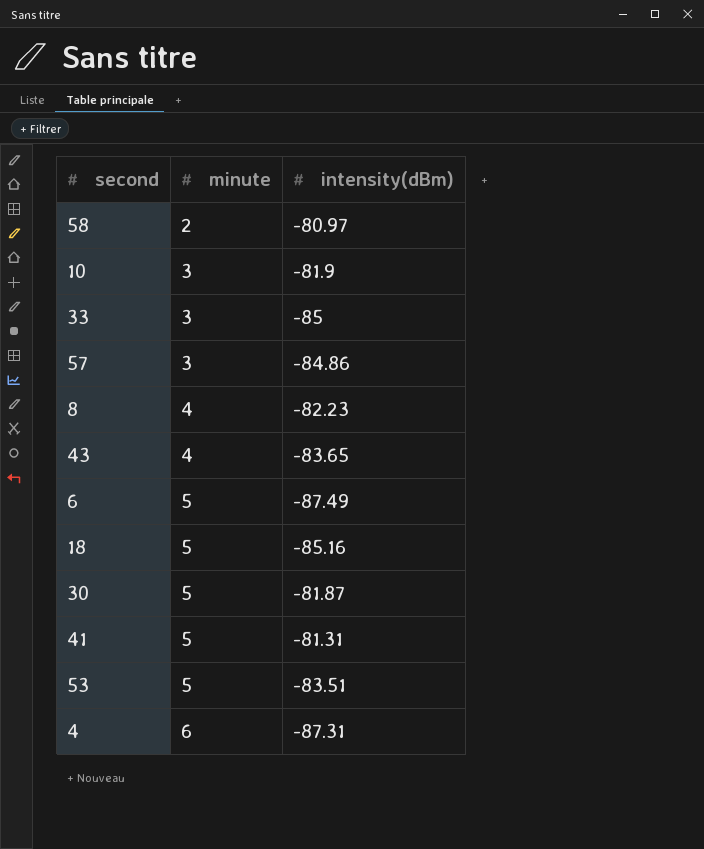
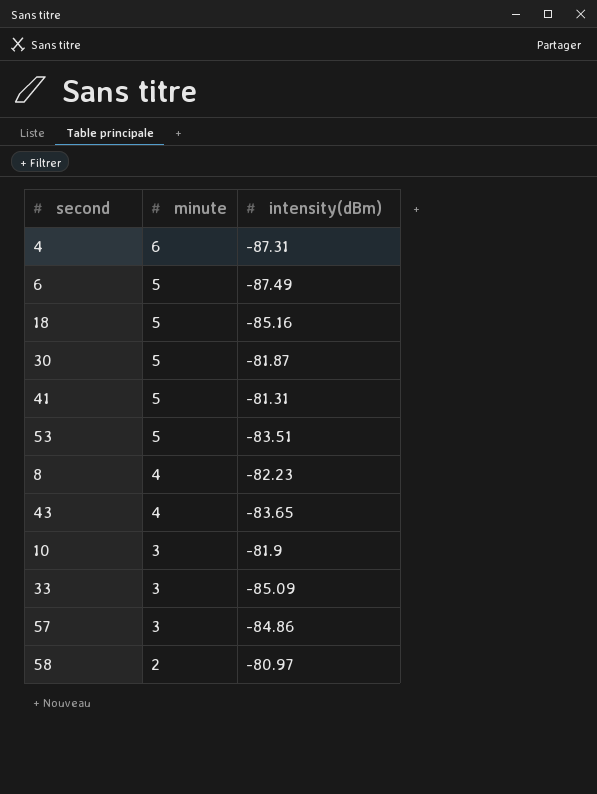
row order: minute ascending -> minute descending
33 | intensity(dBm): -85 -> -85.09

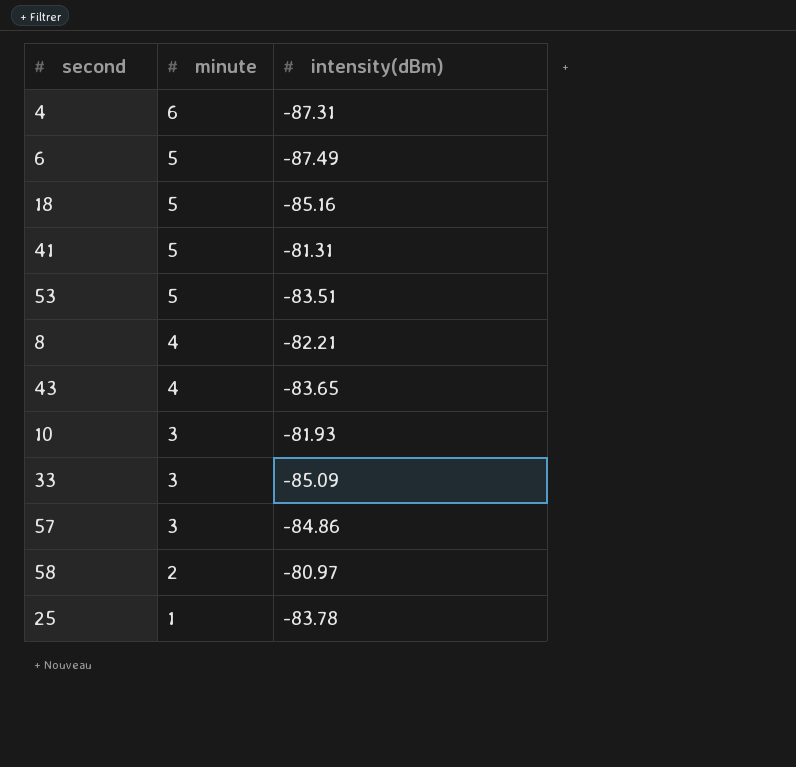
row 30: 5 | -81.87 -> none
8 | intensity(dBm): -82.23 -> -82.21
10 | intensity(dBm): -81.9 -> -81.93
row 25: none -> 1 | -83.78

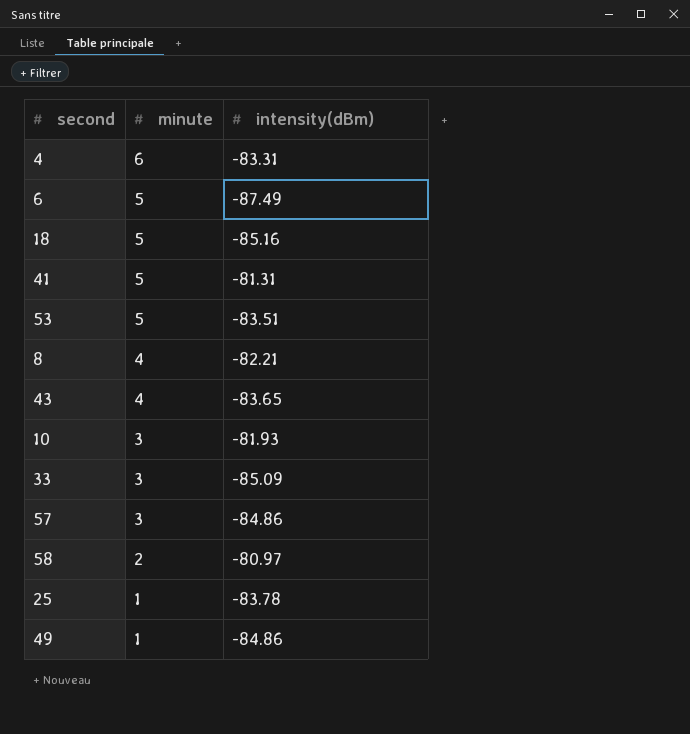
4 | intensity(dBm): -87.31 -> -83.31
row 49: none -> 1 | -84.86

